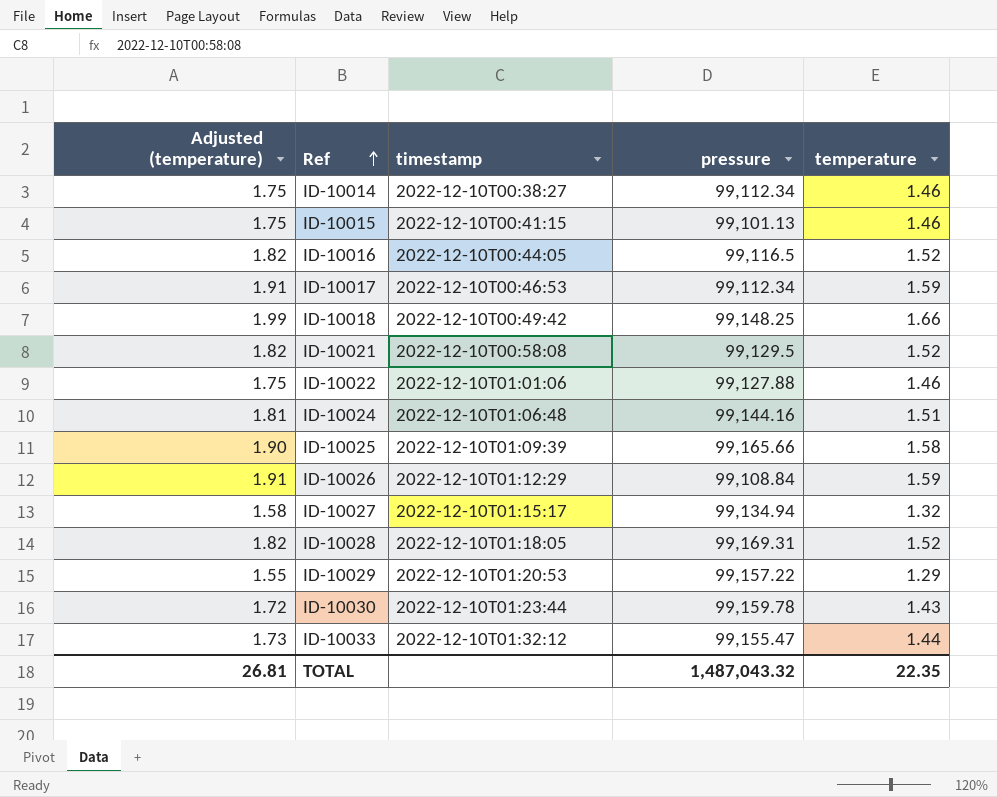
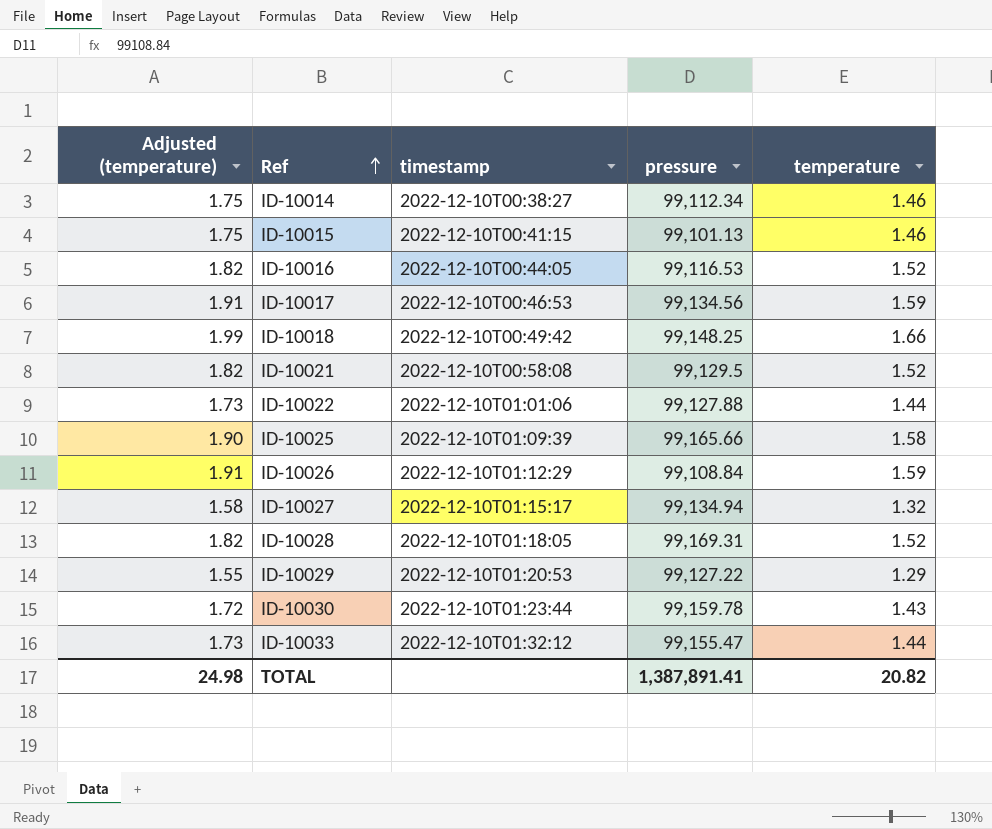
row ID-10024: 1.81 | 2022-12-10T01:06:48 | 99,144.16 | 1.51 -> none
ID-10016 | pressure: 99,116.5 -> 99,116.53
ID-10017 | pressure: 99,112.34 -> 99,134.56
ID-10022 | Adjusted (temperature): 1.75 -> 1.73
ID-10022 | temperature: 1.46 -> 1.44
ID-10029 | pressure: 99,157.22 -> 99,127.22
TOTAL | Adjusted (temperature): 26.81 -> 24.98
TOTAL | pressure: 1,487,043.32 -> 1,387,891.41
TOTAL | temperature: 22.35 -> 20.82

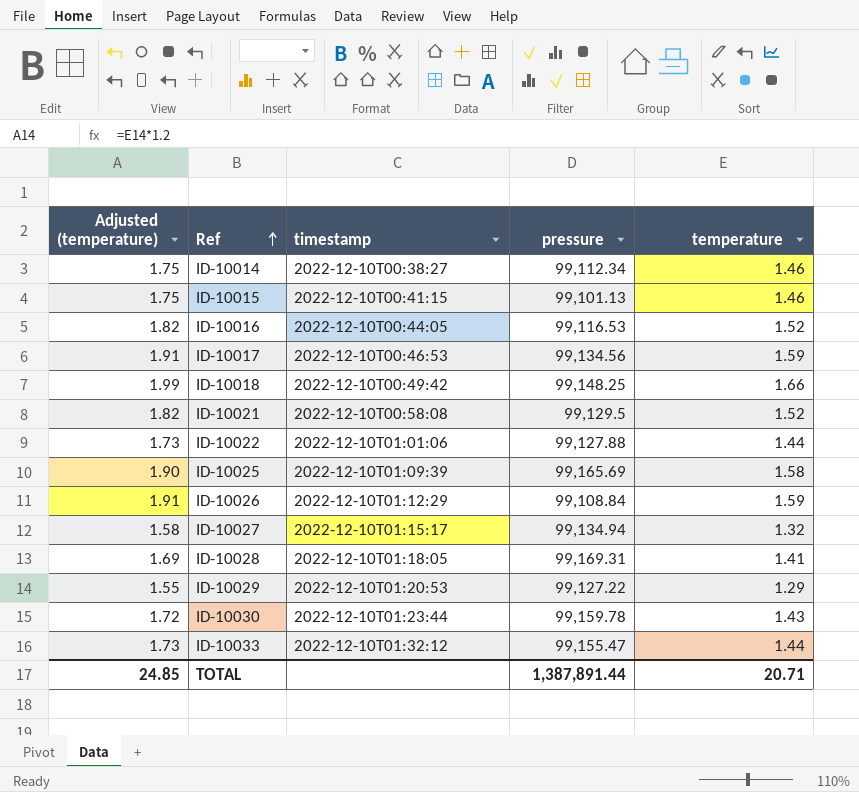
ID-10025 | pressure: 99,165.66 -> 99,165.69
ID-10028 | Adjusted (temperature): 1.82 -> 1.69
ID-10028 | temperature: 1.52 -> 1.41
TOTAL | Adjusted (temperature): 24.98 -> 24.85
TOTAL | pressure: 1,387,891.41 -> 1,387,891.44
TOTAL | temperature: 20.82 -> 20.71

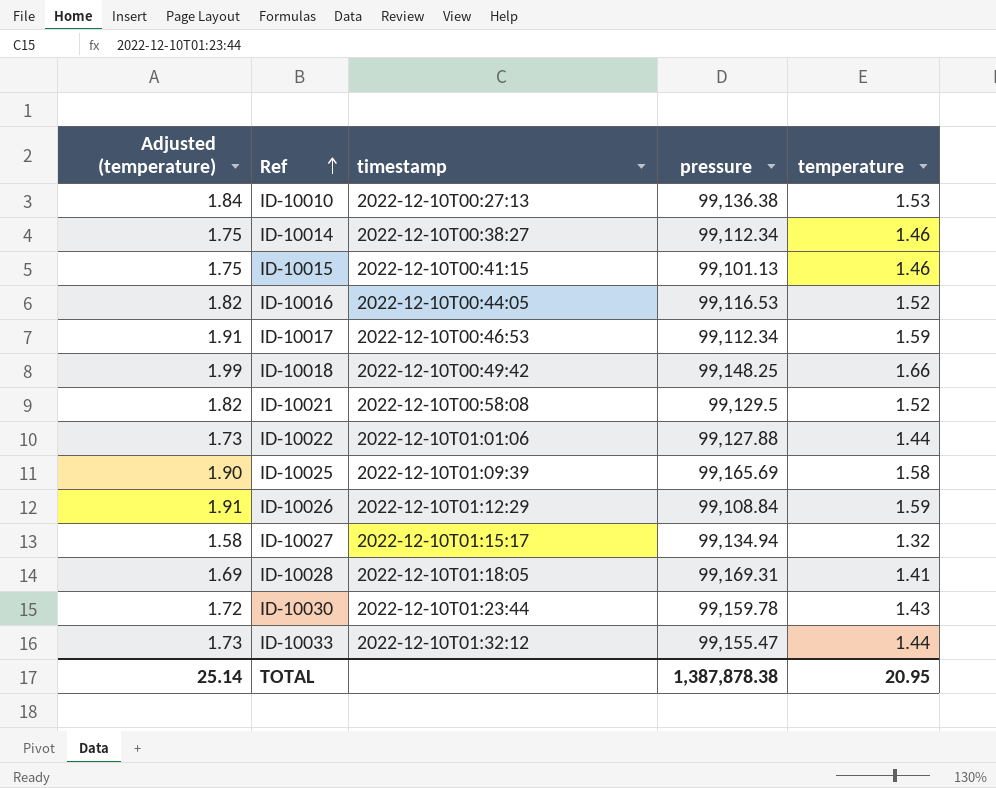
row ID-10029: 1.55 | 2022-12-10T01:20:53 | 99,127.22 | 1.29 -> none
row ID-10010: none -> 1.84 | 2022-12-10T00:27:13 | 99,136.38 | 1.53
ID-10017 | pressure: 99,134.56 -> 99,112.34
TOTAL | Adjusted (temperature): 24.85 -> 25.14
TOTAL | pressure: 1,387,891.44 -> 1,387,878.38
TOTAL | temperature: 20.71 -> 20.95

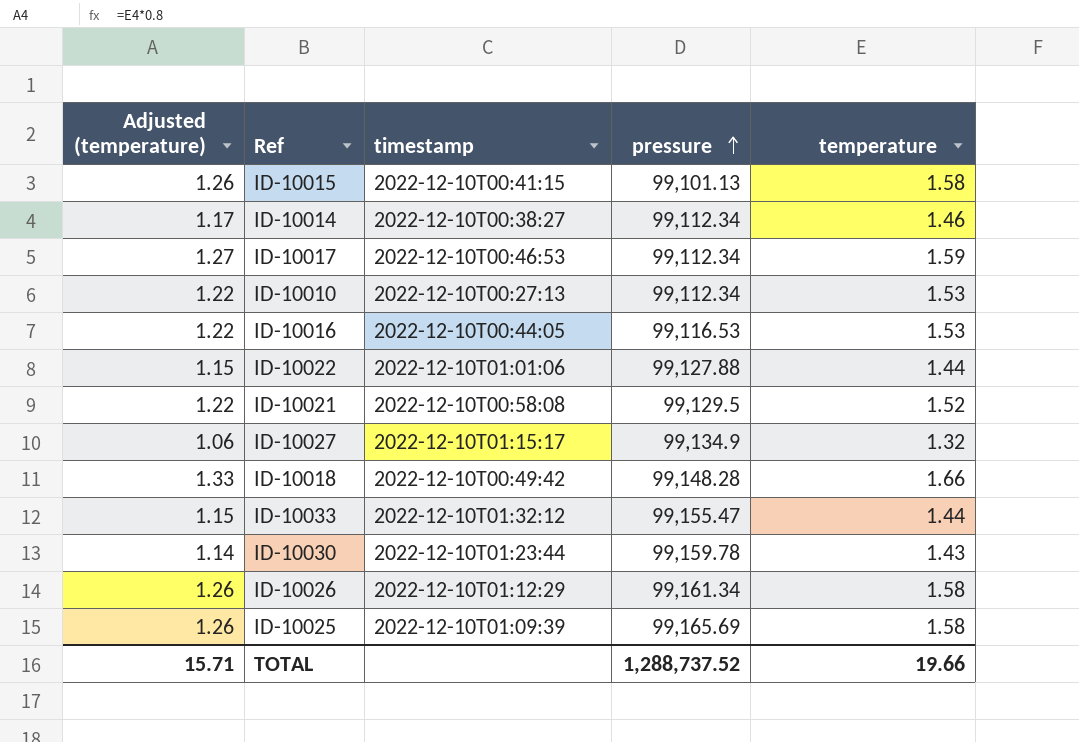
row order: Ref ascending -> pressure ascending
column Adjusted (temperature) | formula: [temperature] * 1.2 -> [temperature] * 0.8
row ID-10028: 1.69 | 2022-12-10T01:18:05 | 99,169.31 | 1.41 -> none
ID-10015 | temperature: 1.46 -> 1.58
ID-10010 | pressure: 99,136.38 -> 99,112.34
ID-10016 | temperature: 1.52 -> 1.53
ID-10027 | pressure: 99,134.94 -> 99,134.9
ID-10018 | pressure: 99,148.25 -> 99,148.28
ID-10026 | pressure: 99,108.84 -> 99,161.34
ID-10026 | temperature: 1.59 -> 1.58
TOTAL | Adjusted (temperature): 25.14 -> 15.71
TOTAL | pressure: 1,387,878.38 -> 1,288,737.52
TOTAL | temperature: 20.95 -> 19.66

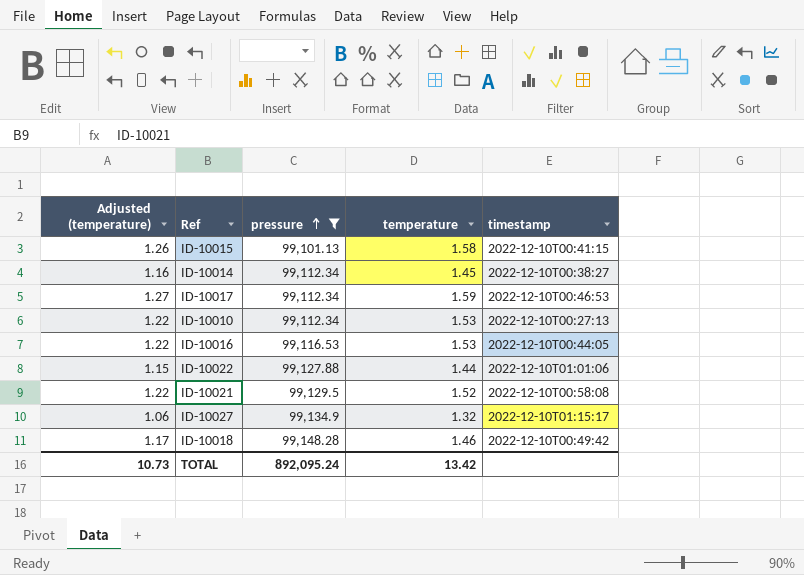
filter: none -> pressure <= 99,148.28
column timestamp | position: 3 -> 5
ID-10014 | Adjusted (temperature): 1.17 -> 1.16
ID-10014 | temperature: 1.46 -> 1.45
ID-10018 | Adjusted (temperature): 1.33 -> 1.17
ID-10018 | temperature: 1.66 -> 1.46
TOTAL | Adjusted (temperature): 15.71 -> 10.73
TOTAL | pressure: 1,288,737.52 -> 892,095.24
TOTAL | temperature: 19.66 -> 13.42

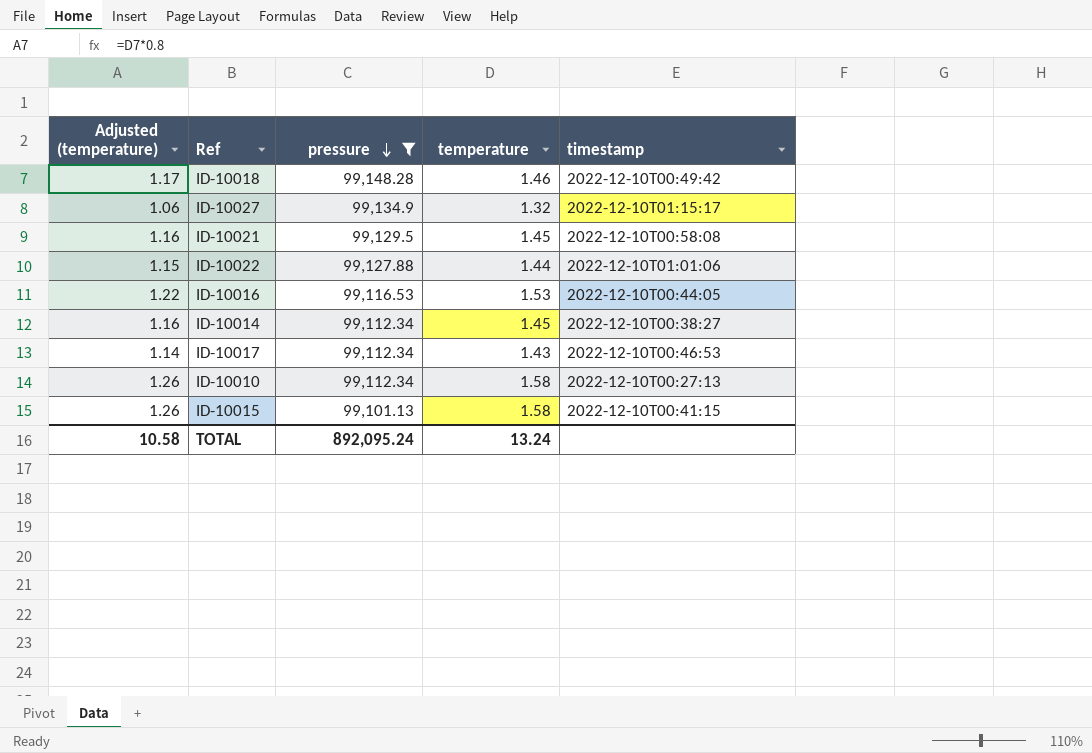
row order: pressure ascending -> pressure descending
ID-10021 | Adjusted (temperature): 1.22 -> 1.16
ID-10021 | temperature: 1.52 -> 1.45
ID-10017 | Adjusted (temperature): 1.27 -> 1.14
ID-10017 | temperature: 1.59 -> 1.43
ID-10010 | Adjusted (temperature): 1.22 -> 1.26
ID-10010 | temperature: 1.53 -> 1.58
TOTAL | Adjusted (temperature): 10.73 -> 10.58
TOTAL | temperature: 13.42 -> 13.24

